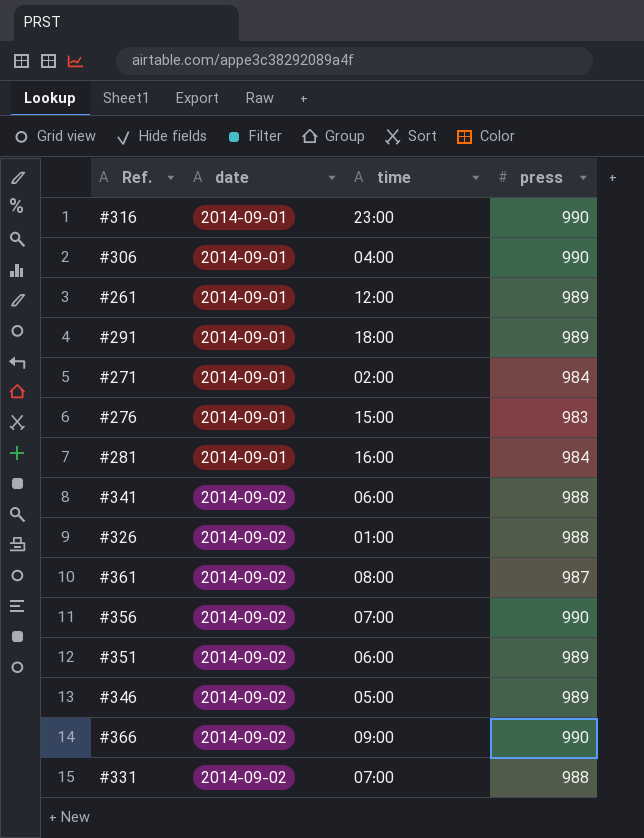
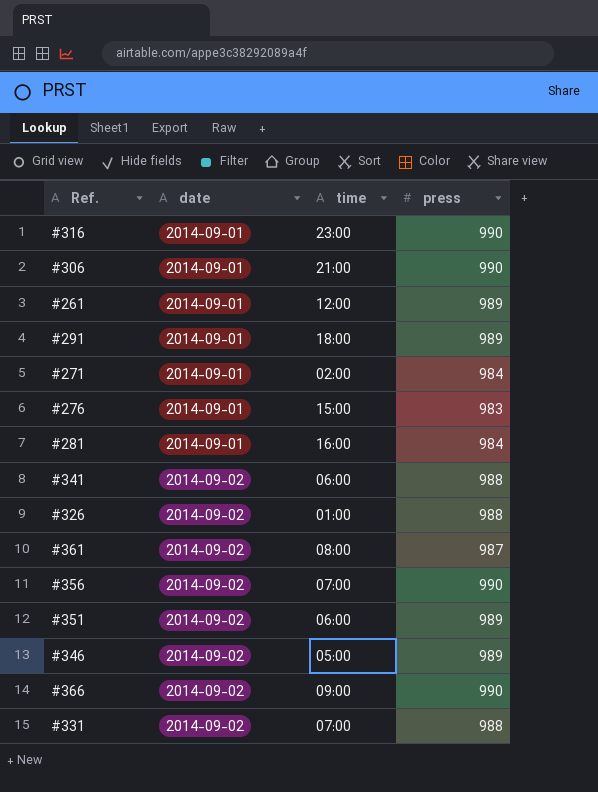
#306 | time: 04:00 -> 21:00

